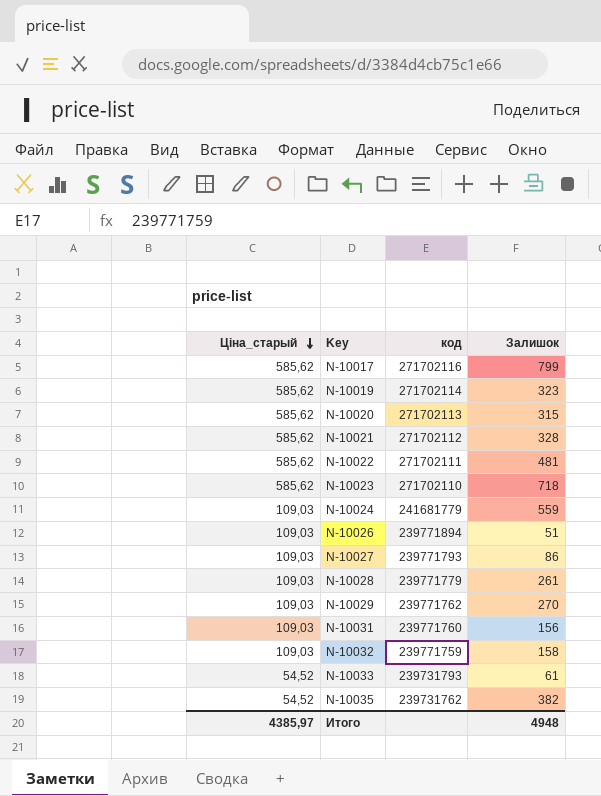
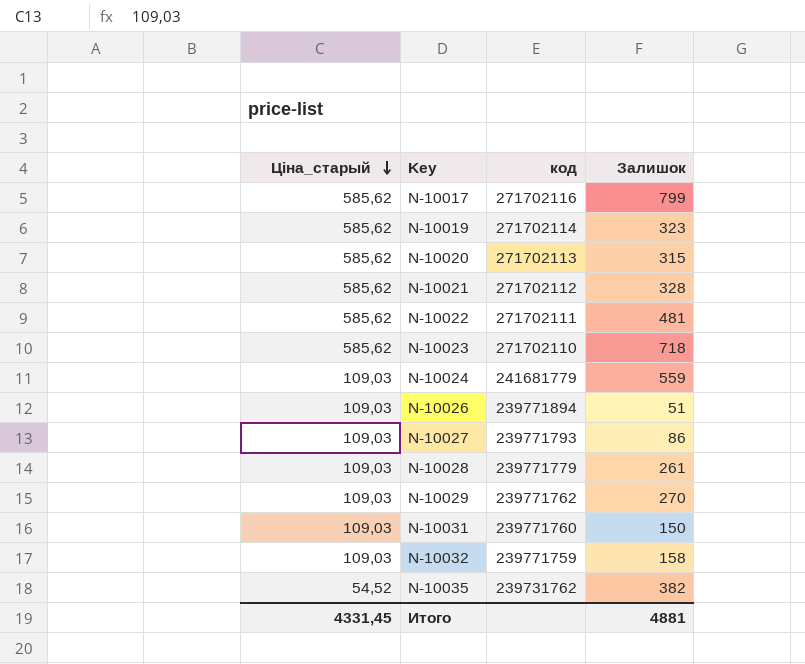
row N-10033: 54,52 | 239731793 | 61 -> none
N-10031 | Залишок: 156 -> 150
Итого | Ціна_старый: 4385,97 -> 4331,45
Итого | Залишок: 4948 -> 4881

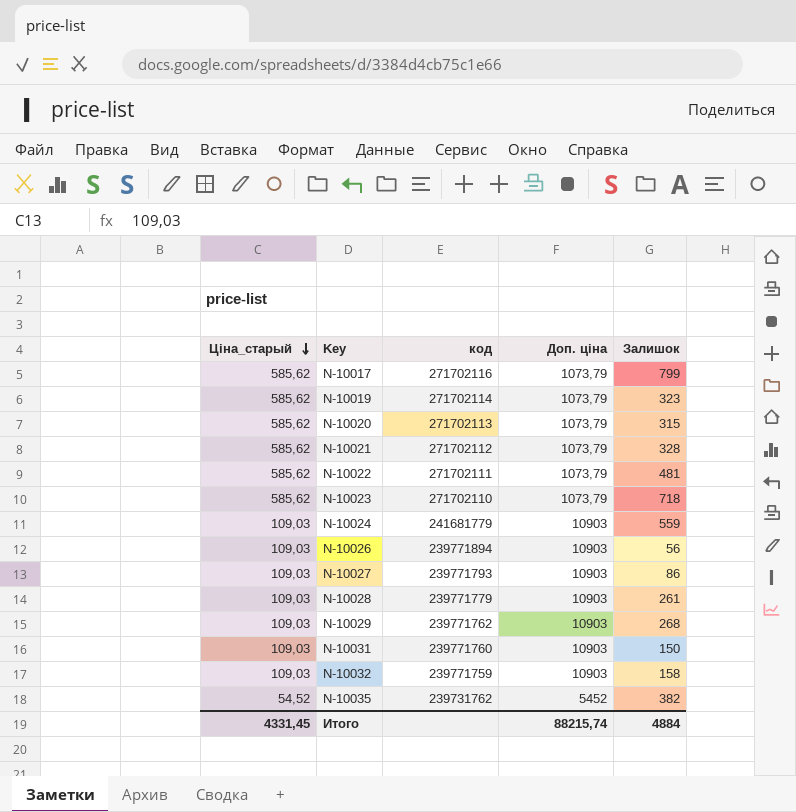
column Доп. ціна | position: none -> 4
N-10026 | Залишок: 51 -> 56
N-10029 | Залишок: 270 -> 268
Итого | Залишок: 4881 -> 4884

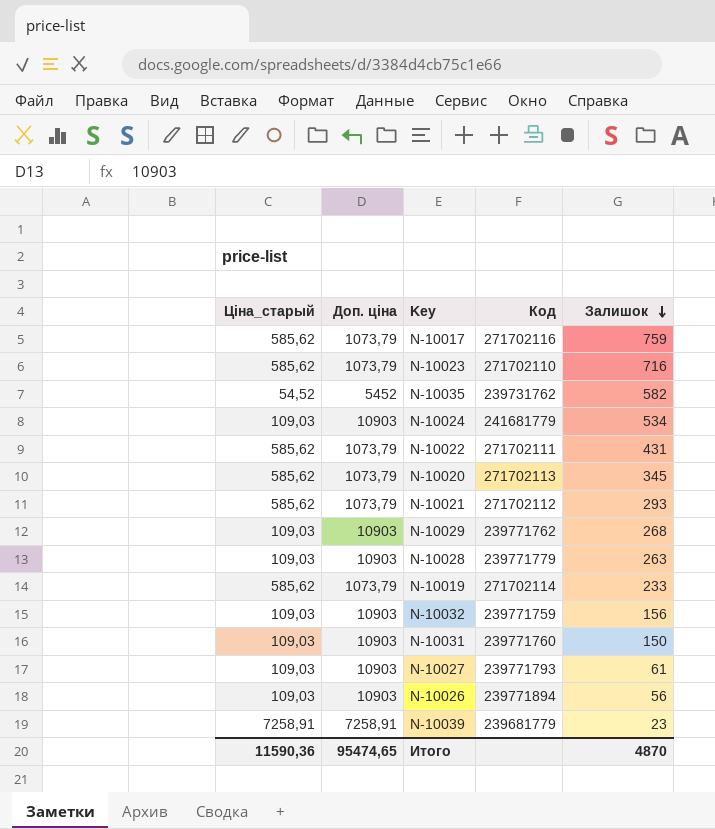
row order: Ціна_старый descending -> Залишок descending
column Доп. ціна | position: 4 -> 2
column name: код -> Код
N-10017 | Залишок: 799 -> 759
N-10023 | Залишок: 718 -> 716
N-10035 | Залишок: 382 -> 582
N-10024 | Залишок: 559 -> 534
N-10022 | Залишок: 481 -> 431
N-10020 | Залишок: 315 -> 345
N-10021 | Залишок: 328 -> 293
N-10028 | Залишок: 261 -> 263
N-10019 | Залишок: 323 -> 233
N-10032 | Залишок: 158 -> 156
N-10027 | Залишок: 86 -> 61
row N-10039: none -> 7258,91 | 7258,91 | 239681779 | 23
Итого | Ціна_старый: 4331,45 -> 11590,36
Итого | Доп. ціна: 88215,74 -> 95474,65
Итого | Залишок: 4884 -> 4870

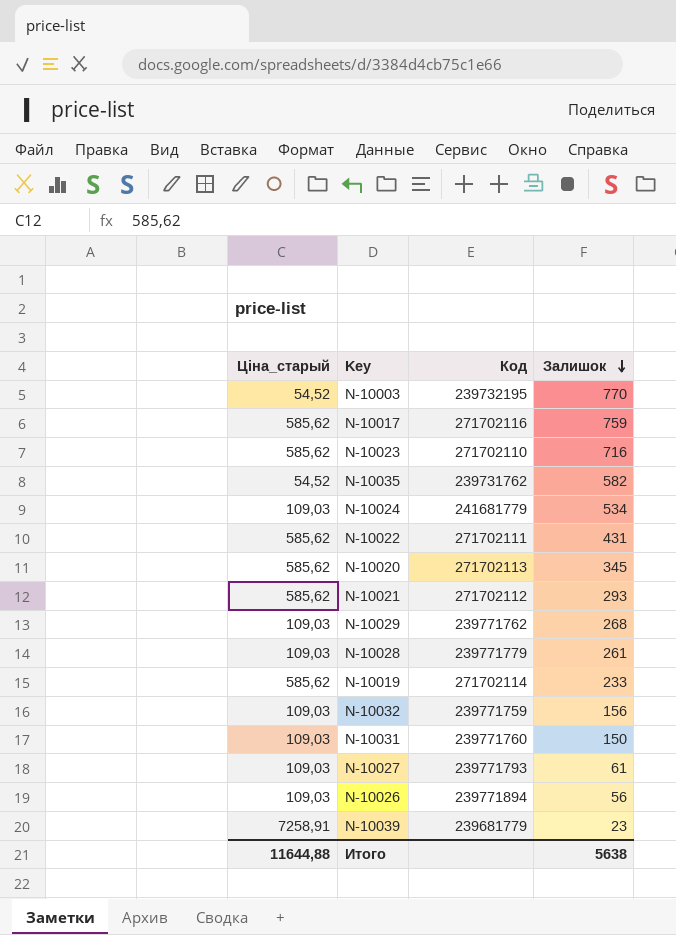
column Доп. ціна | position: 2 -> none
row N-10003: none -> 54,52 | 239732195 | 770
N-10028 | Залишок: 263 -> 261
Итого | Ціна_старый: 11590,36 -> 11644,88
Итого | Залишок: 4870 -> 5638

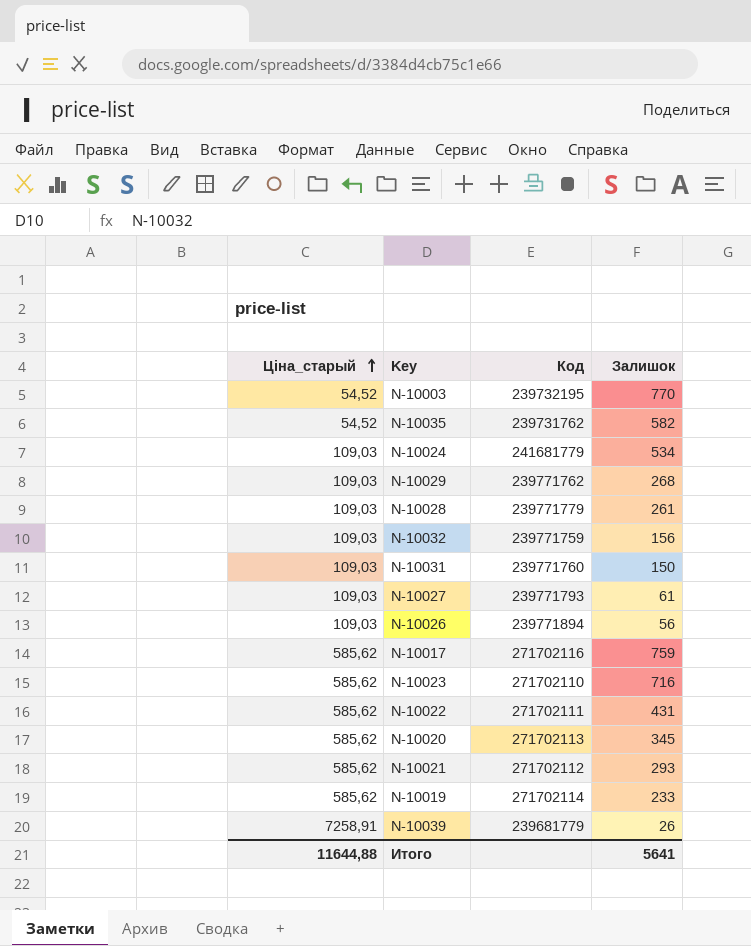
row order: Залишок descending -> Ціна_старый ascending
N-10039 | Залишок: 23 -> 26
Итого | Залишок: 5638 -> 5641

